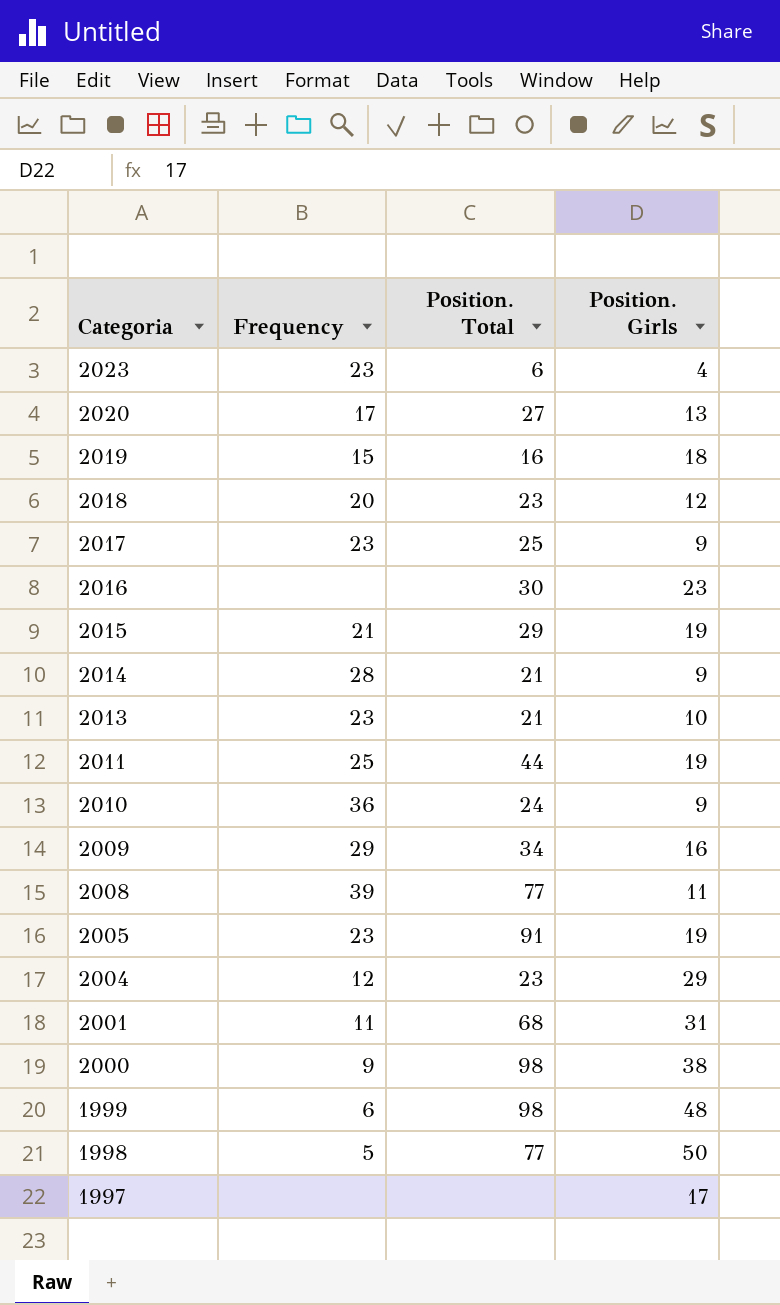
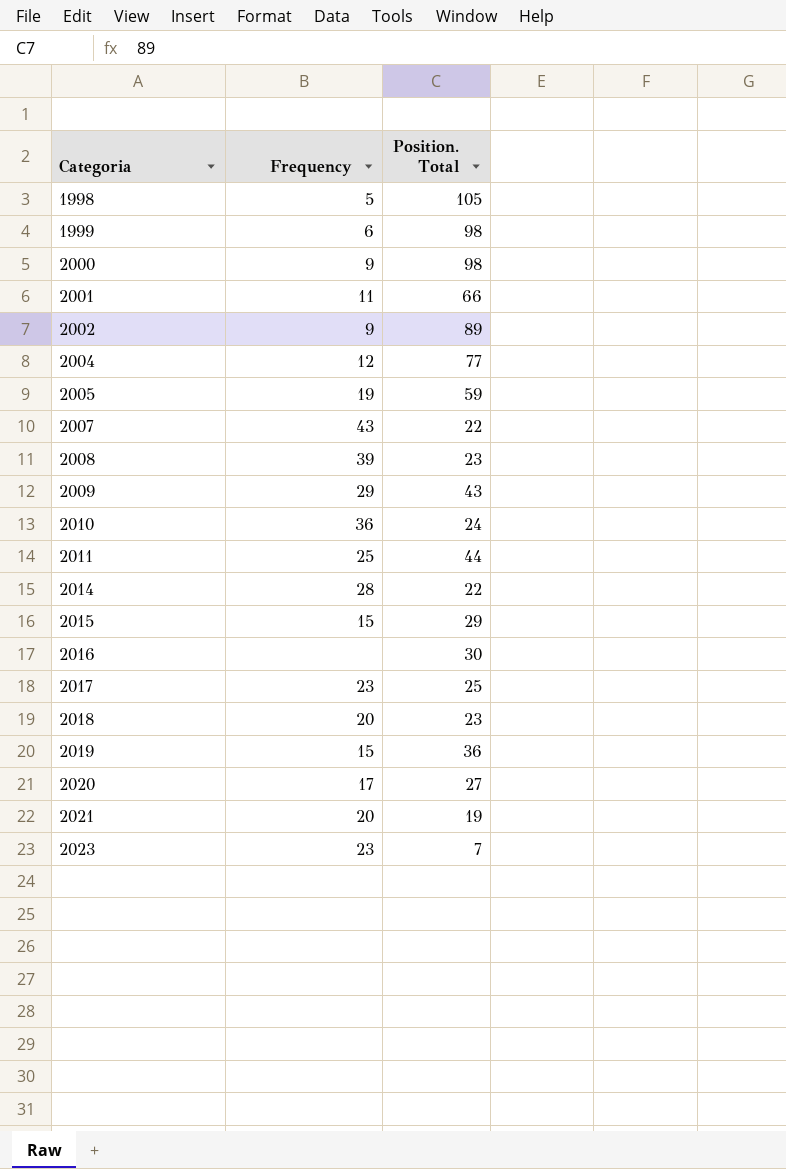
row order: Categoria descending -> Categoria ascending
column Position. Girls | position: 4 -> none
row 2013: 23 | 21 | 10 -> none
row 1997: none | none | 17 -> none
1998 | Position. Total: 77 -> 105
2001 | Position. Total: 68 -> 66
row 2002: none -> 9 | 89
2004 | Position. Total: 23 -> 77
2005 | Frequency: 23 -> 19
2005 | Position. Total: 91 -> 59
row 2007: none -> 43 | 22
2008 | Position. Total: 77 -> 23
2009 | Position. Total: 34 -> 43
2014 | Position. Total: 21 -> 22
2015 | Frequency: 21 -> 15
2019 | Position. Total: 16 -> 36
row 2021: none -> 20 | 19
2023 | Position. Total: 6 -> 7

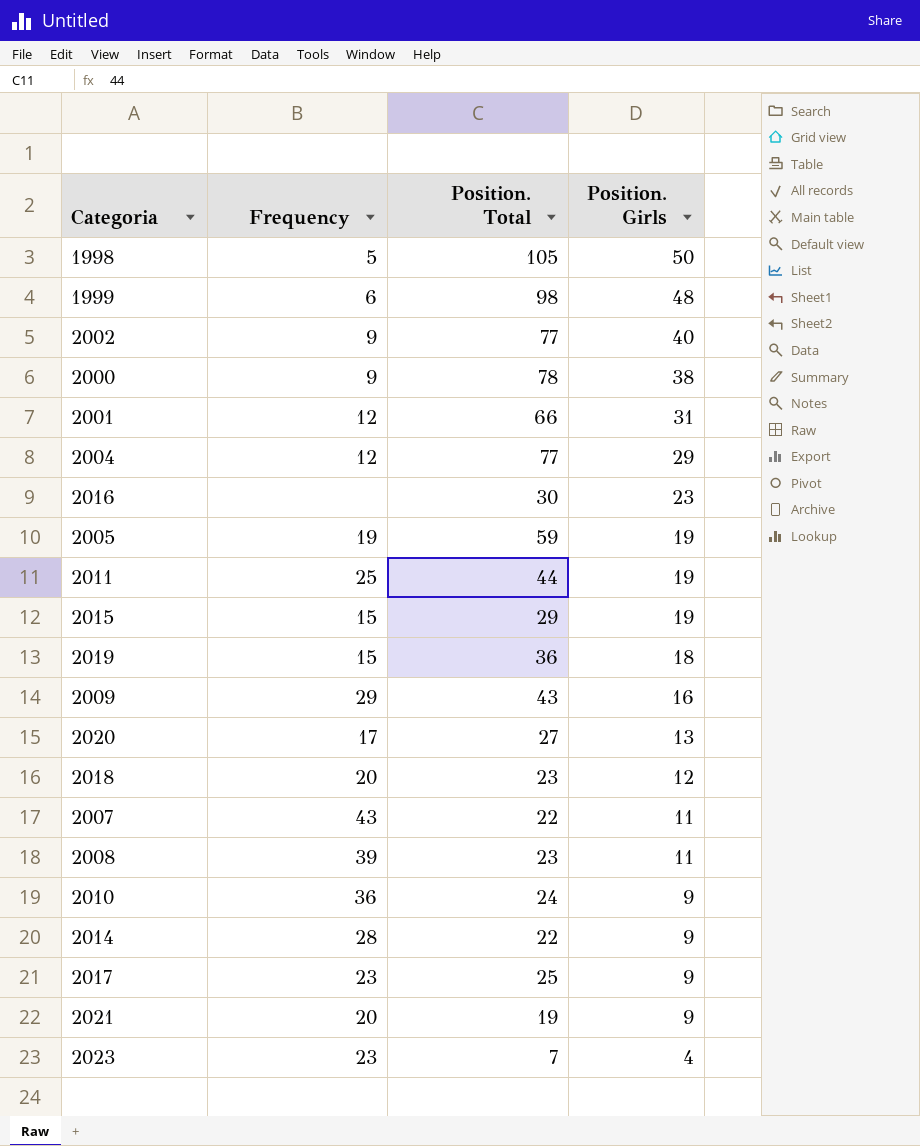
row order: Categoria ascending -> Position. Girls descending
column Position. Girls | position: none -> 4
2002 | Position. Total: 89 -> 77
2000 | Position. Total: 98 -> 78
2001 | Frequency: 11 -> 12

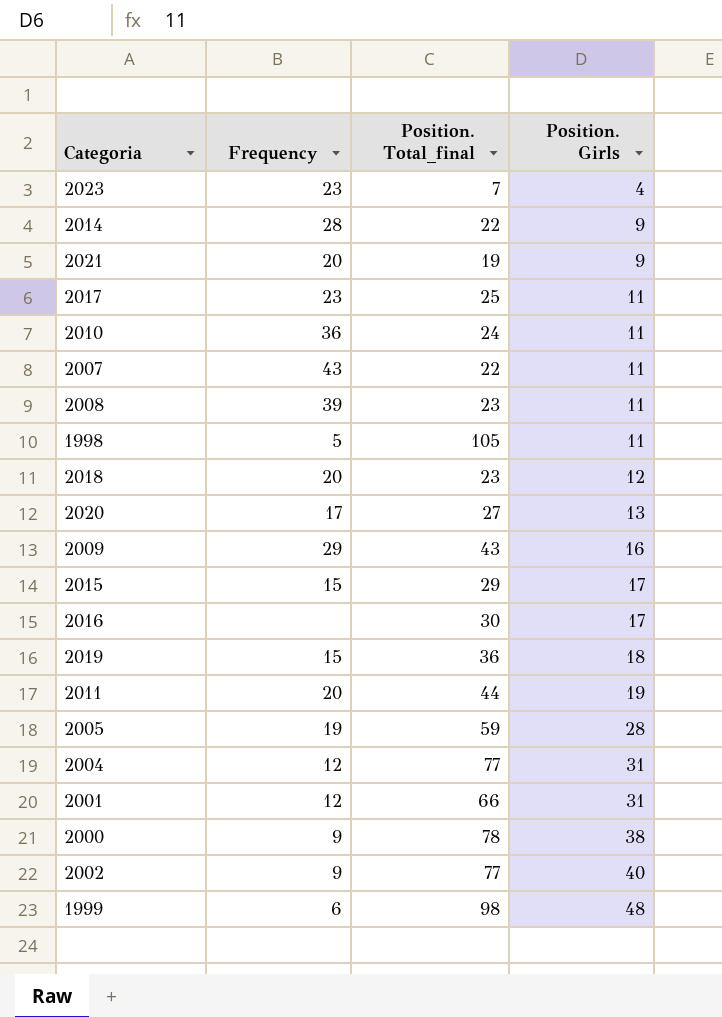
row order: Position. Girls descending -> Position. Girls ascending
column name: Position. Total -> Position. Total_final
2017 | Position. Girls: 9 -> 11
2010 | Position. Girls: 9 -> 11
1998 | Position. Girls: 50 -> 11
2015 | Position. Girls: 19 -> 17
2016 | Position. Girls: 23 -> 17
2011 | Frequency: 25 -> 20
2005 | Position. Girls: 19 -> 28
2004 | Position. Girls: 29 -> 31

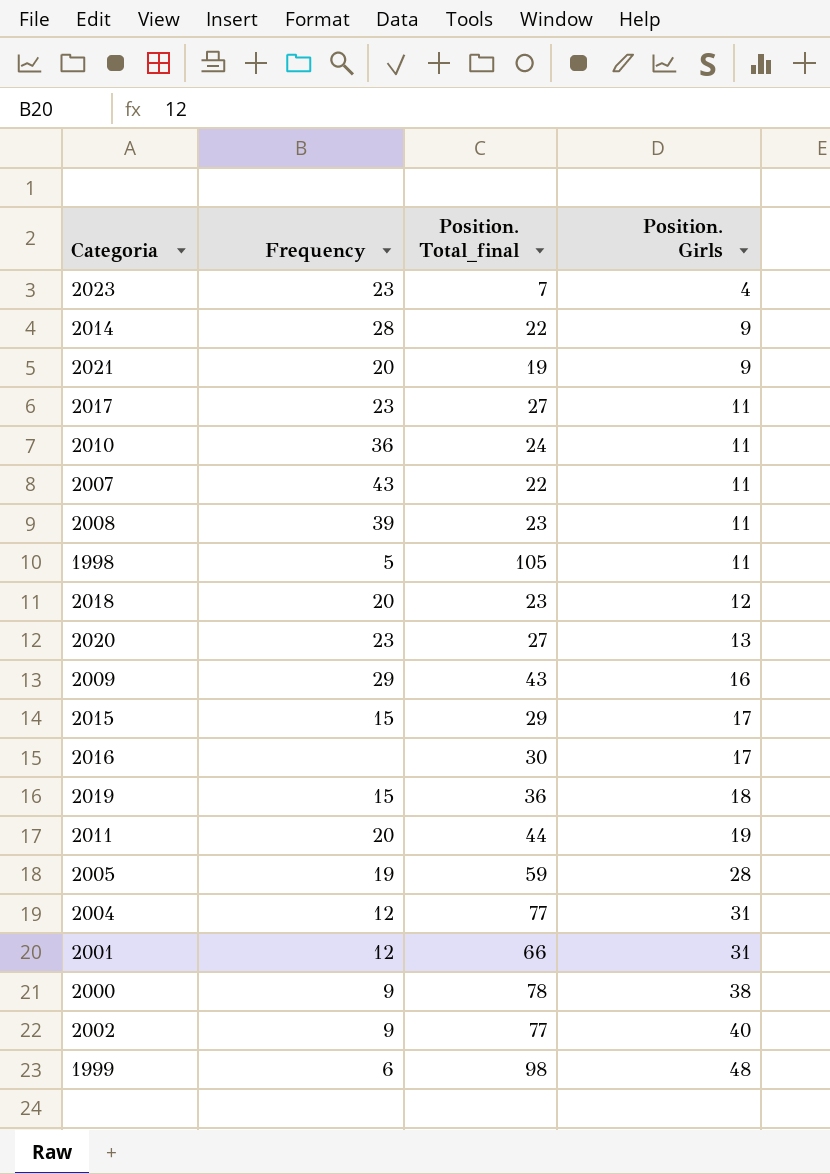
2017 | Position. Total_final: 25 -> 27
2020 | Frequency: 17 -> 23

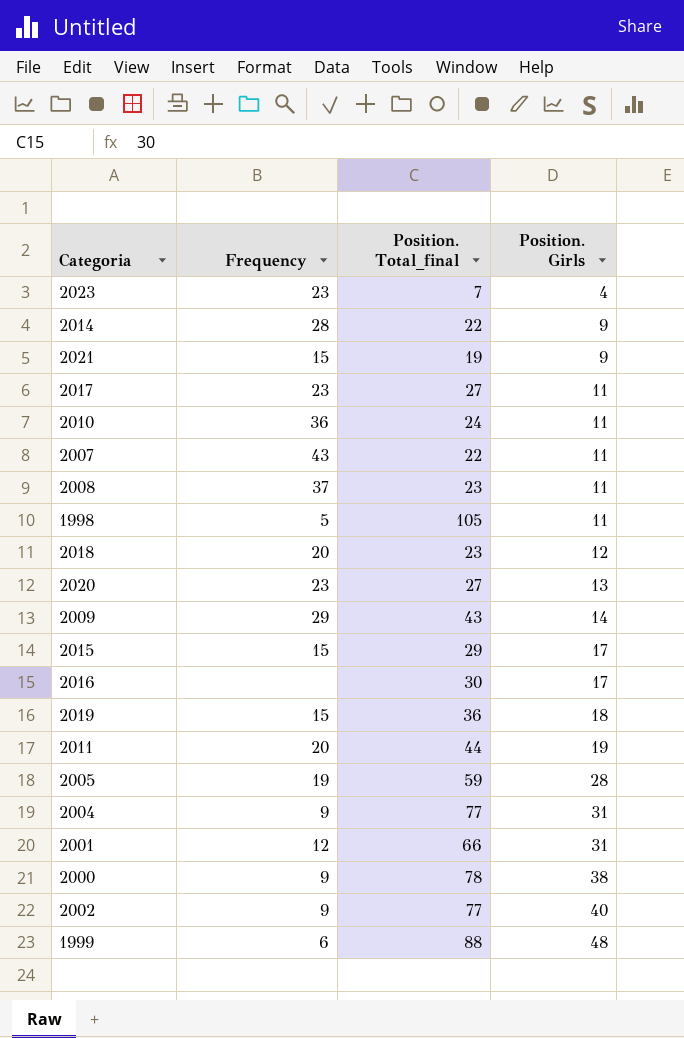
2021 | Frequency: 20 -> 15
2008 | Frequency: 39 -> 37
2009 | Position. Girls: 16 -> 14
2004 | Frequency: 12 -> 9
1999 | Position. Total_final: 98 -> 88

